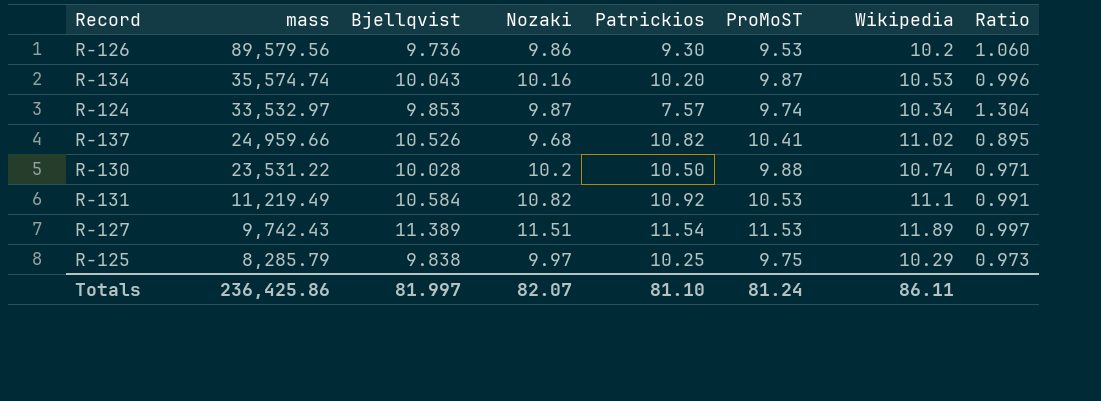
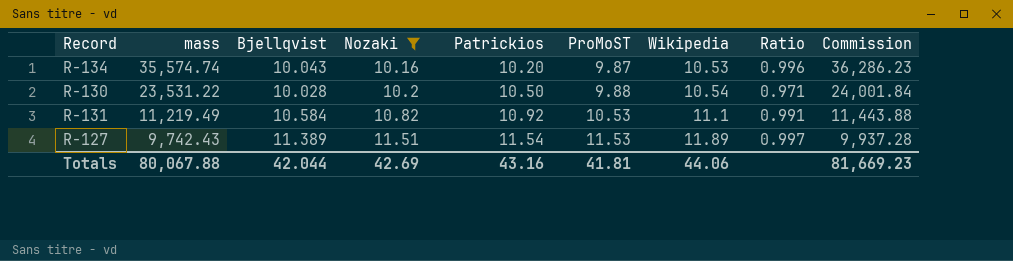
filter: none -> Nozaki >= 10.16
column Commission | formula: none -> [mass] * 1.02
R-130 | Wikipedia: 10.74 -> 10.54
Totals | mass: 236,425.86 -> 80,067.88
Totals | Bjellqvist: 81.997 -> 42.044
Totals | Nozaki: 82.07 -> 42.69
Totals | Patrickios: 81.10 -> 43.16
Totals | ProMoST: 81.24 -> 41.81
Totals | Wikipedia: 86.11 -> 44.06

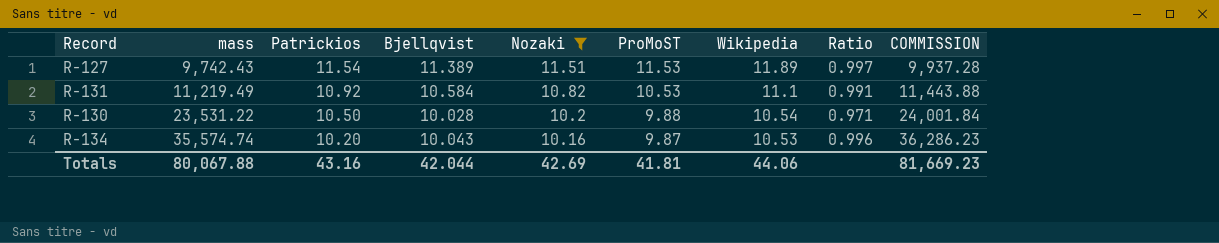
row order: mass descending -> mass ascending
column Patrickios | position: 5 -> 3
column name: Commission -> COMMISSION

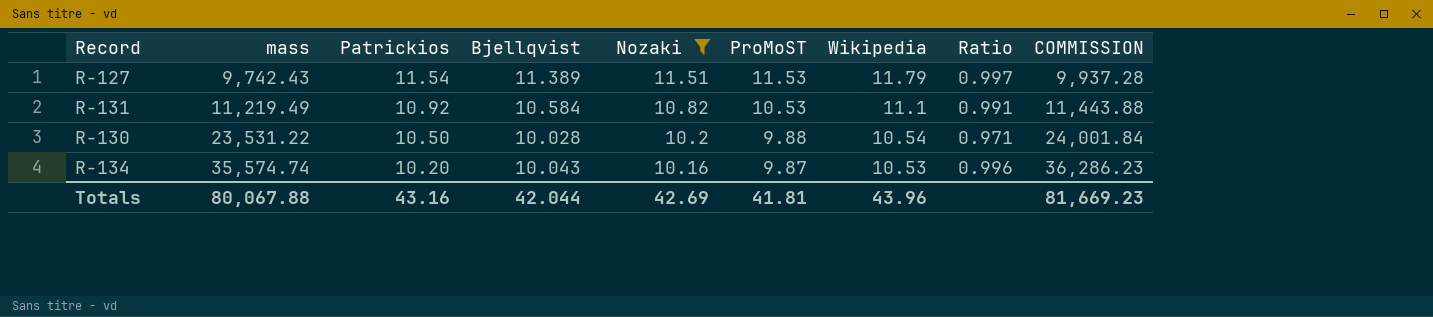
R-127 | Wikipedia: 11.89 -> 11.79
Totals | Wikipedia: 44.06 -> 43.96

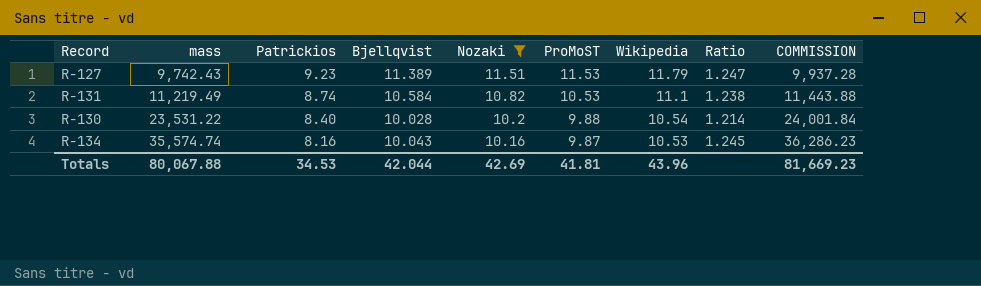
R-127 | Patrickios: 11.54 -> 9.23
R-127 | Ratio: 0.997 -> 1.247
R-131 | Patrickios: 10.92 -> 8.74
R-131 | Ratio: 0.991 -> 1.238
R-130 | Patrickios: 10.50 -> 8.40
R-130 | Ratio: 0.971 -> 1.214
R-134 | Patrickios: 10.20 -> 8.16
R-134 | Ratio: 0.996 -> 1.245
Totals | Patrickios: 43.16 -> 34.53

